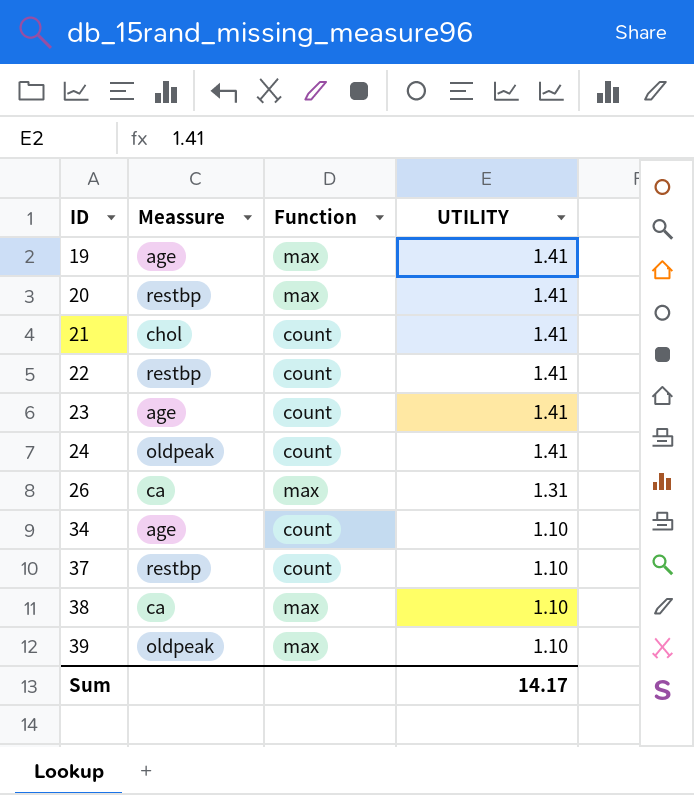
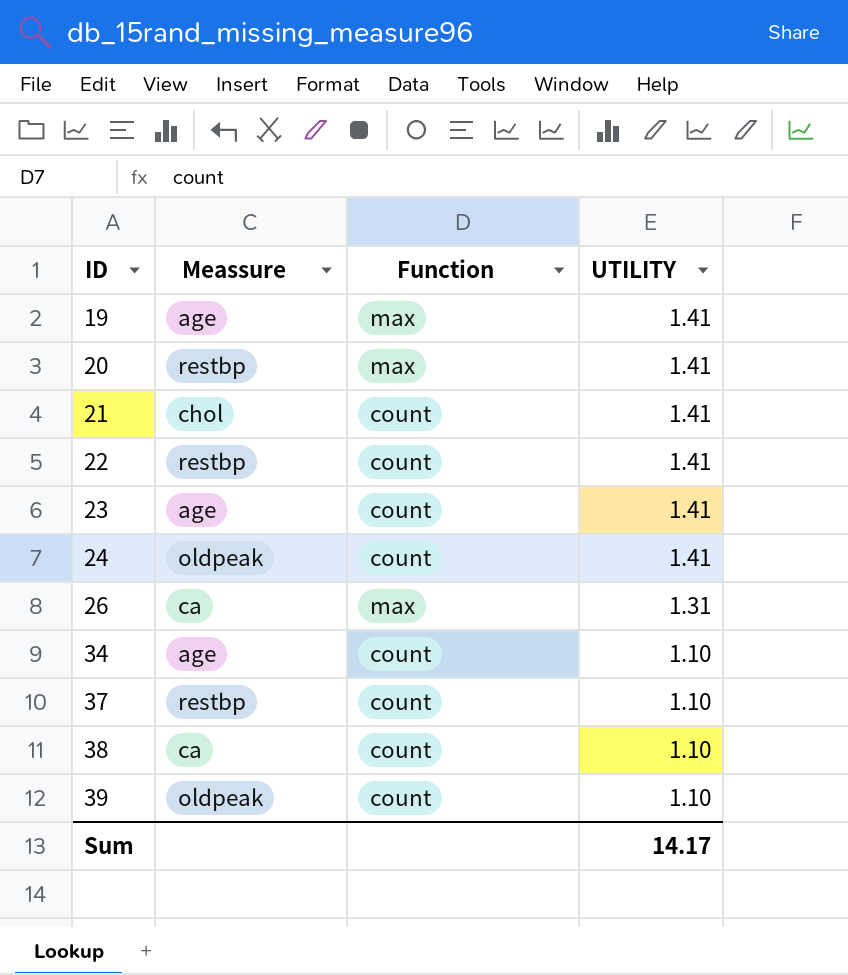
38 | Function: max -> count
39 | Function: max -> count

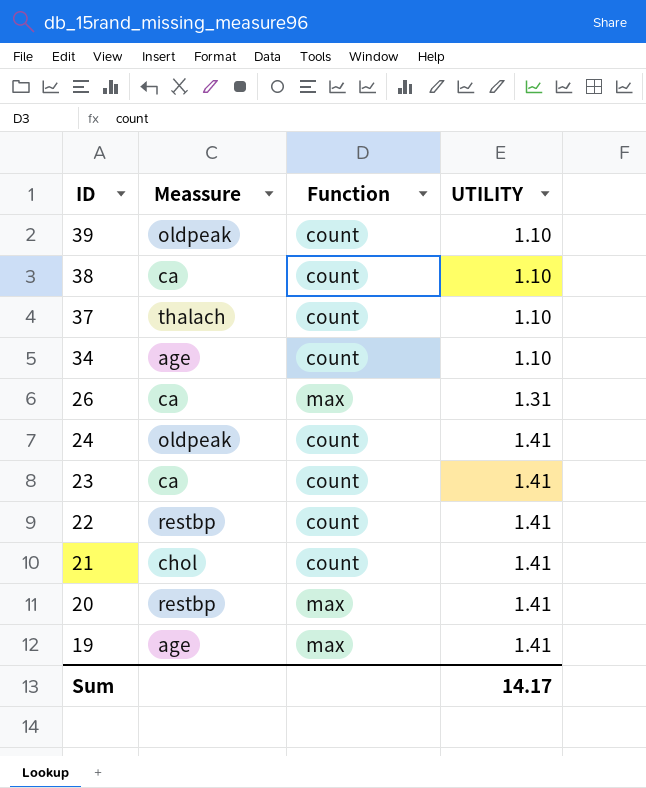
row order: ID ascending -> ID descending
37 | Meassure: restbp -> thalach
23 | Meassure: age -> ca

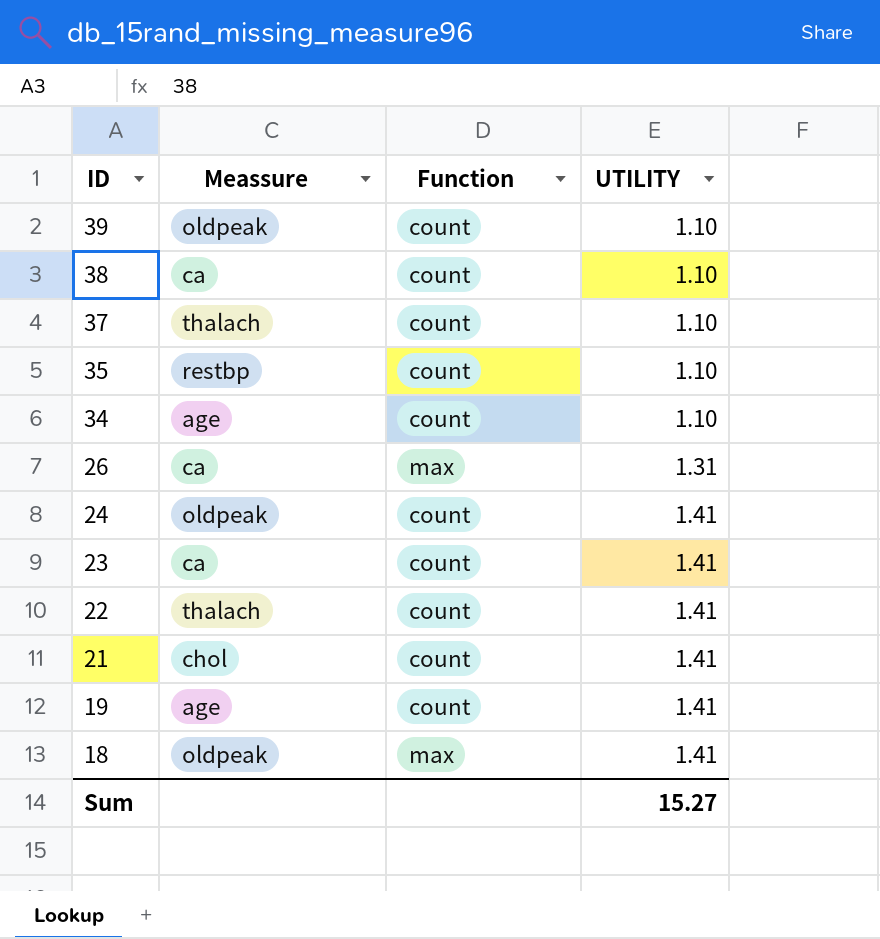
row 20: restbp | max | 1.41 -> none
row 35: none -> restbp | count | 1.10
22 | Meassure: restbp -> thalach
19 | Function: max -> count
row 18: none -> oldpeak | max | 1.41
Sum | UTILITY: 14.17 -> 15.27

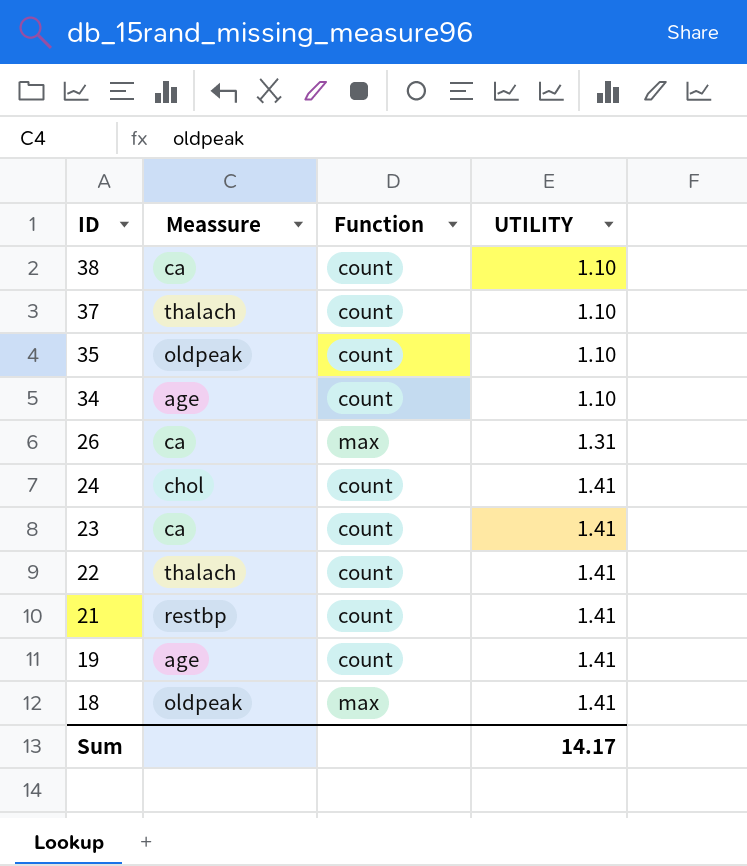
row 39: oldpeak | count | 1.10 -> none
35 | Meassure: restbp -> oldpeak
24 | Meassure: oldpeak -> chol
21 | Meassure: chol -> restbp
Sum | UTILITY: 15.27 -> 14.17

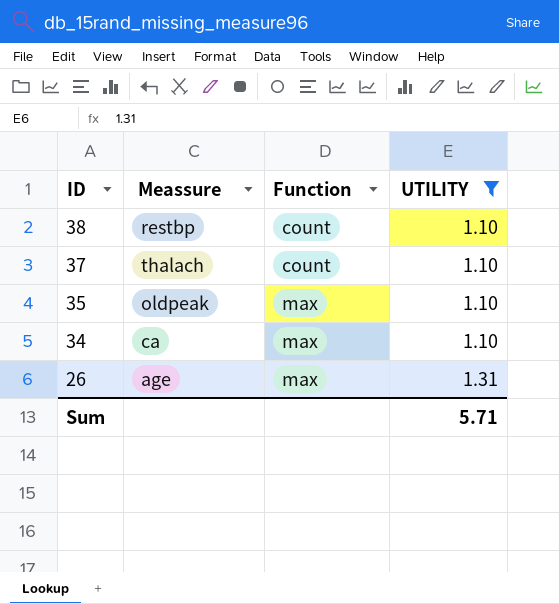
filter: none -> UTILITY != 1.41
38 | Meassure: ca -> restbp
35 | Function: count -> max
34 | Meassure: age -> ca
34 | Function: count -> max
26 | Meassure: ca -> age
Sum | UTILITY: 14.17 -> 5.71

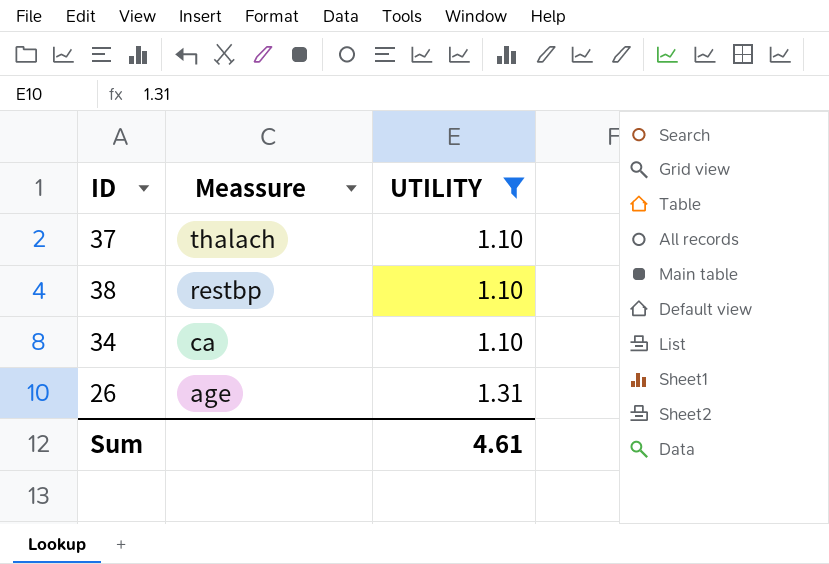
row order: ID descending -> Meassure descending
column Function | position: 3 -> none
row 35: oldpeak | max | 1.10 -> none
Sum | UTILITY: 5.71 -> 4.61

